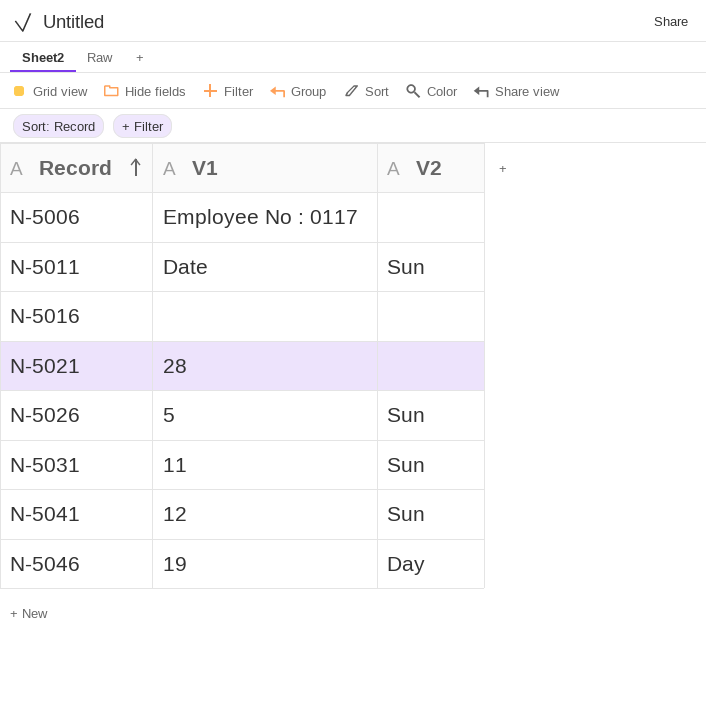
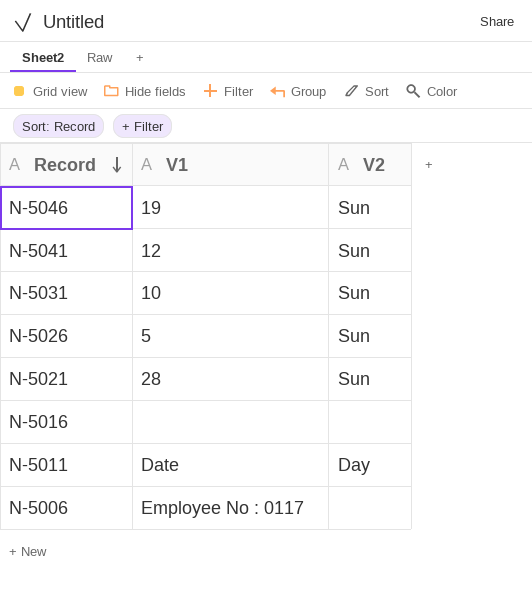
row order: Record ascending -> Record descending
N-5046 | V2: Day -> Sun
N-5031 | V1: 11 -> 10
N-5021 | V2: none -> Sun
N-5011 | V2: Sun -> Day

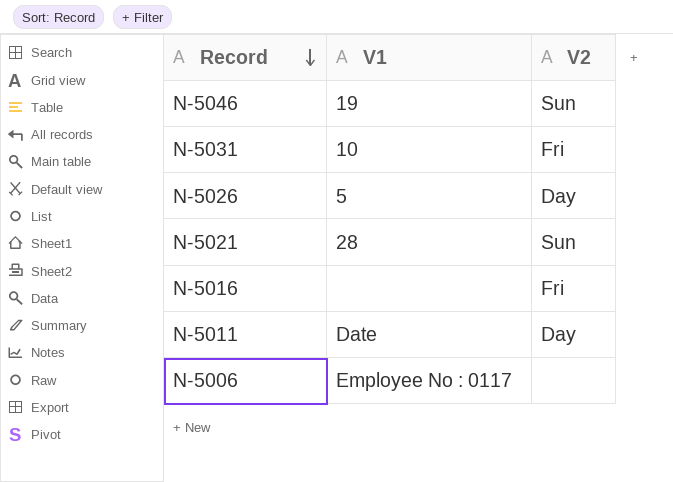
row N-5041: 12 | Sun -> none
N-5031 | V2: Sun -> Fri
N-5026 | V2: Sun -> Day
N-5016 | V2: none -> Fri

